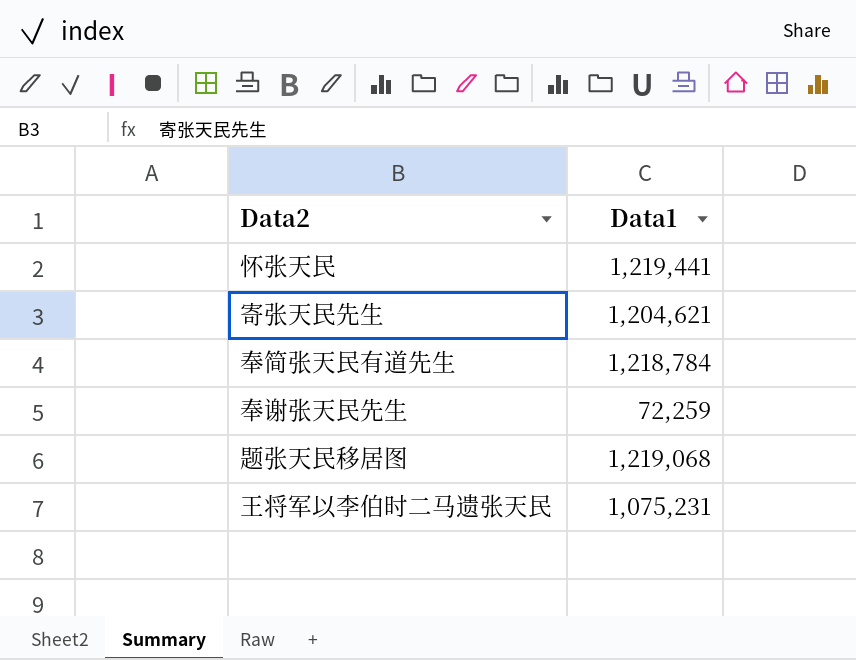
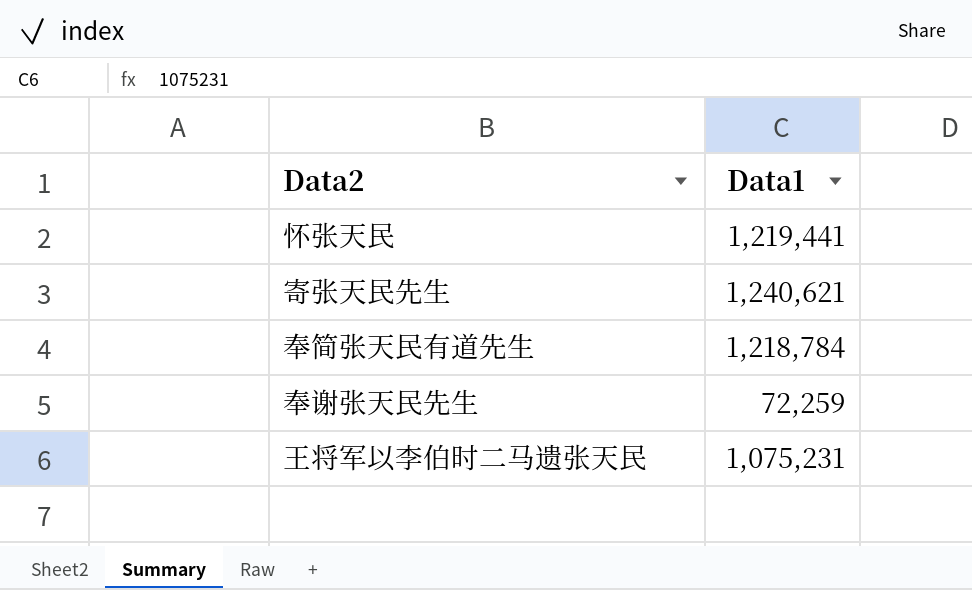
row 题张天民移居图: 1,219,068 -> none
寄张天民先生 | Data1: 1,204,621 -> 1,240,621

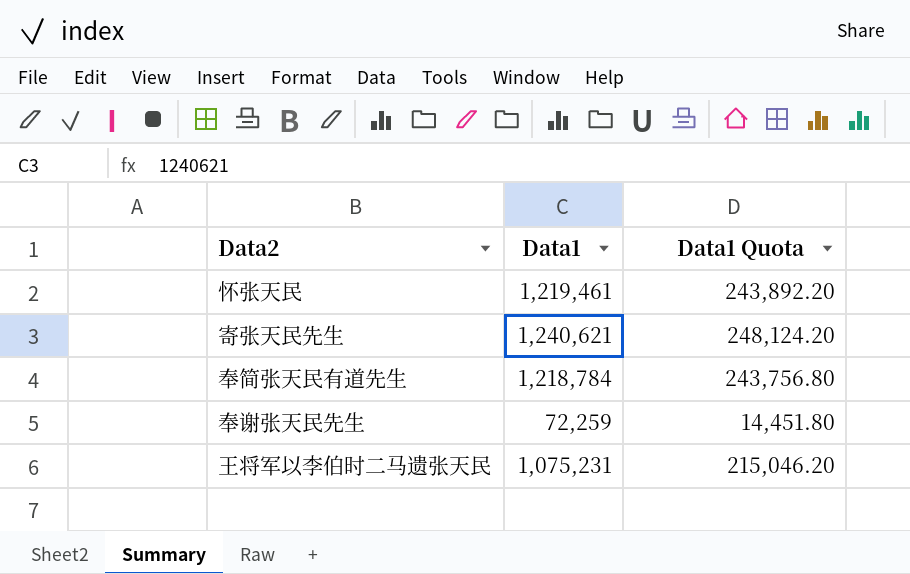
column Data1 Quota | formula: none -> [Data1] * 0.2
怀张天民 | Data1: 1,219,441 -> 1,219,461

